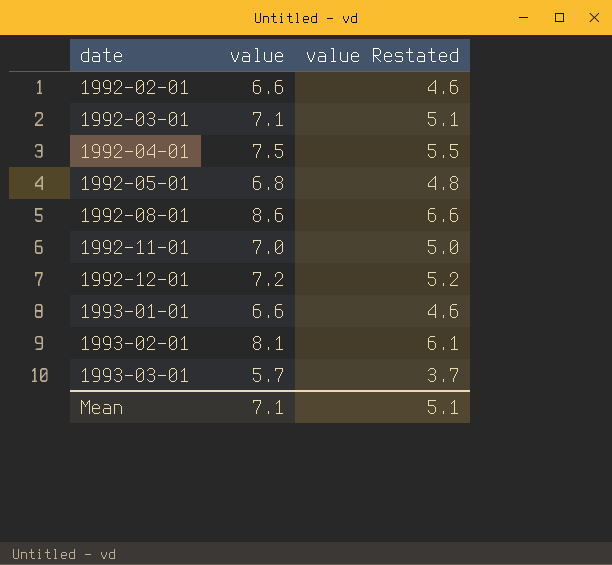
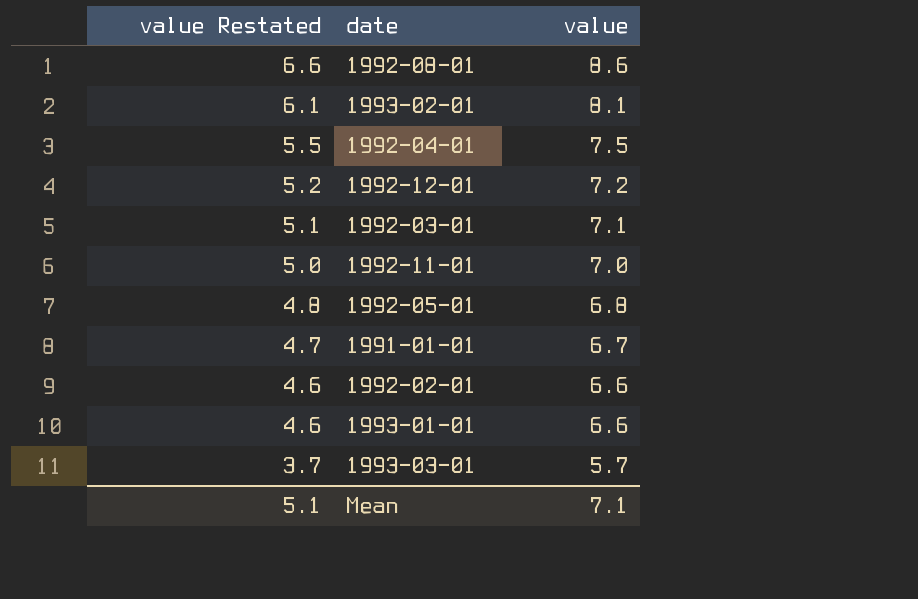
row order: date ascending -> value Restated descending
column value Restated | position: 3 -> 1
row 1991-01-01: none -> 4.7 | 6.7

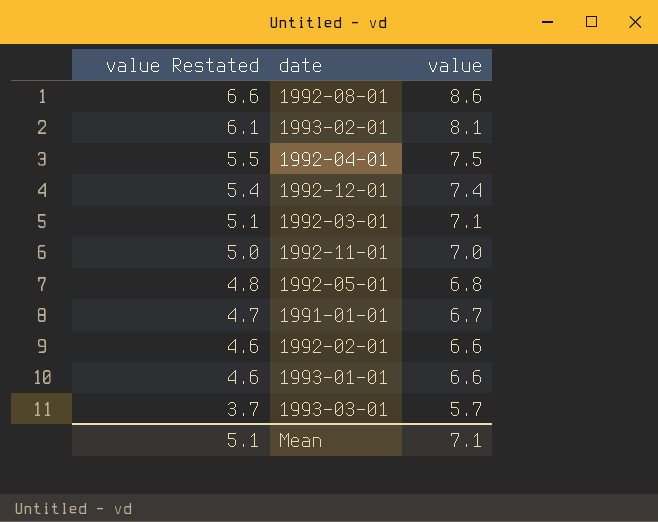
1992-12-01 | value Restated: 5.2 -> 5.4
1992-12-01 | value: 7.2 -> 7.4

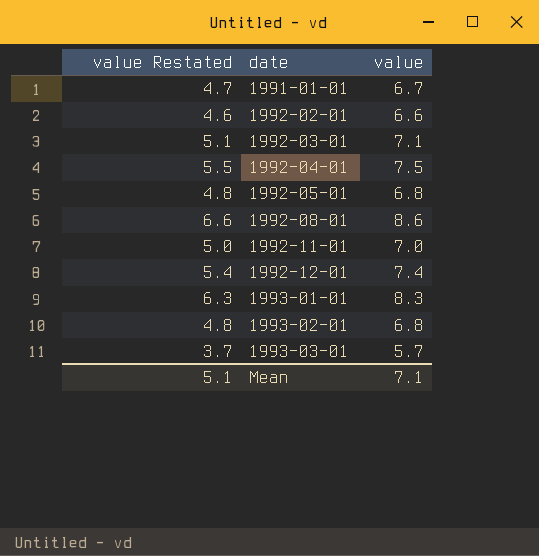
row order: value Restated descending -> date ascending
1993-01-01 | value Restated: 4.6 -> 6.3
1993-01-01 | value: 6.6 -> 8.3
1993-02-01 | value Restated: 6.1 -> 4.8
1993-02-01 | value: 8.1 -> 6.8

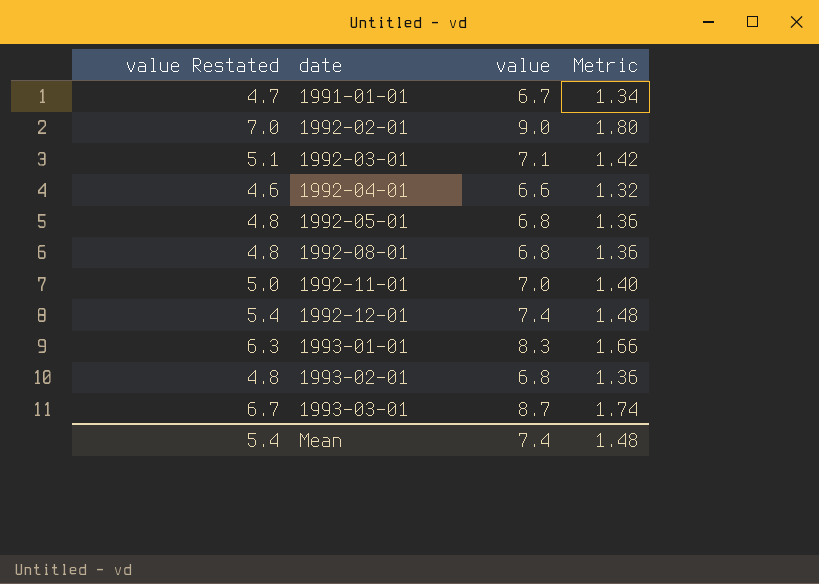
column Metric | formula: none -> [value] * 0.2
1992-02-01 | value Restated: 4.6 -> 7.0
1992-02-01 | value: 6.6 -> 9.0
1992-04-01 | value Restated: 5.5 -> 4.6
1992-04-01 | value: 7.5 -> 6.6
1992-08-01 | value Restated: 6.6 -> 4.8
1992-08-01 | value: 8.6 -> 6.8
1993-03-01 | value Restated: 3.7 -> 6.7
1993-03-01 | value: 5.7 -> 8.7
Mean | value Restated: 5.1 -> 5.4
Mean | value: 7.1 -> 7.4

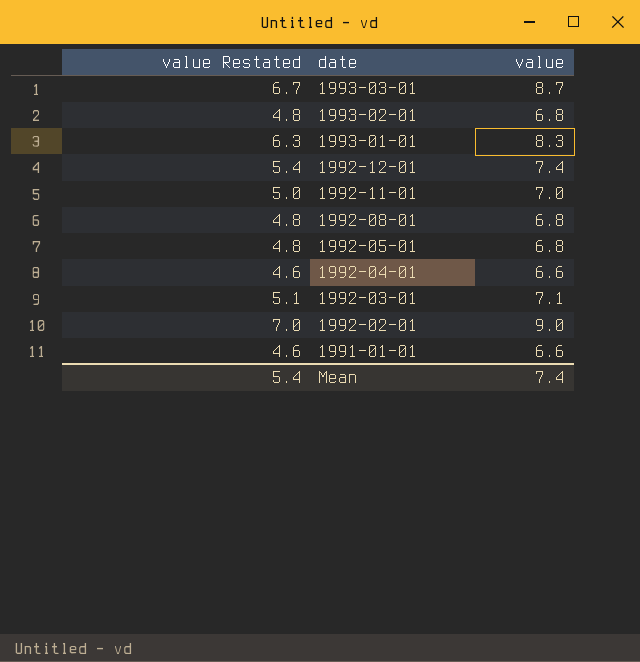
row order: date ascending -> date descending
column Metric | formula: [value] * 0.2 -> none
1991-01-01 | value Restated: 4.7 -> 4.6
1991-01-01 | value: 6.7 -> 6.6

